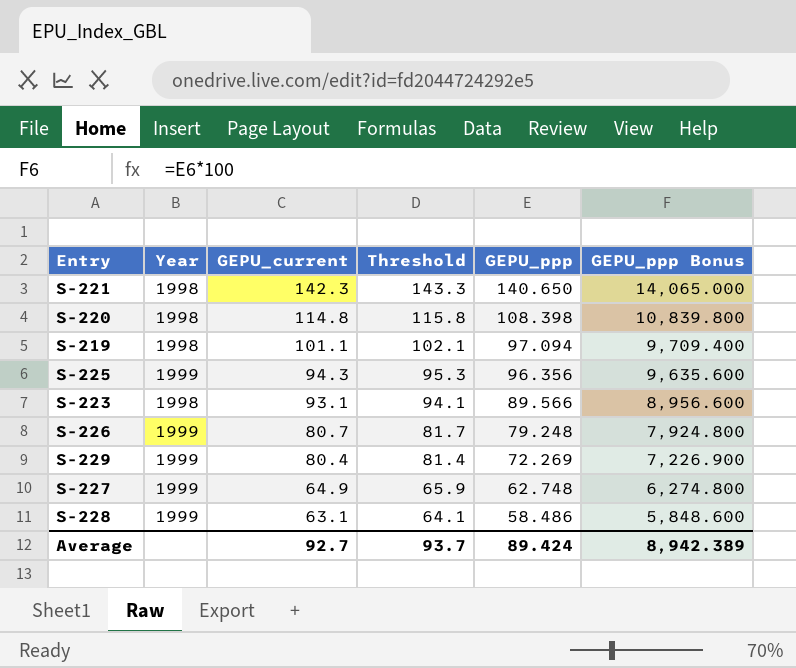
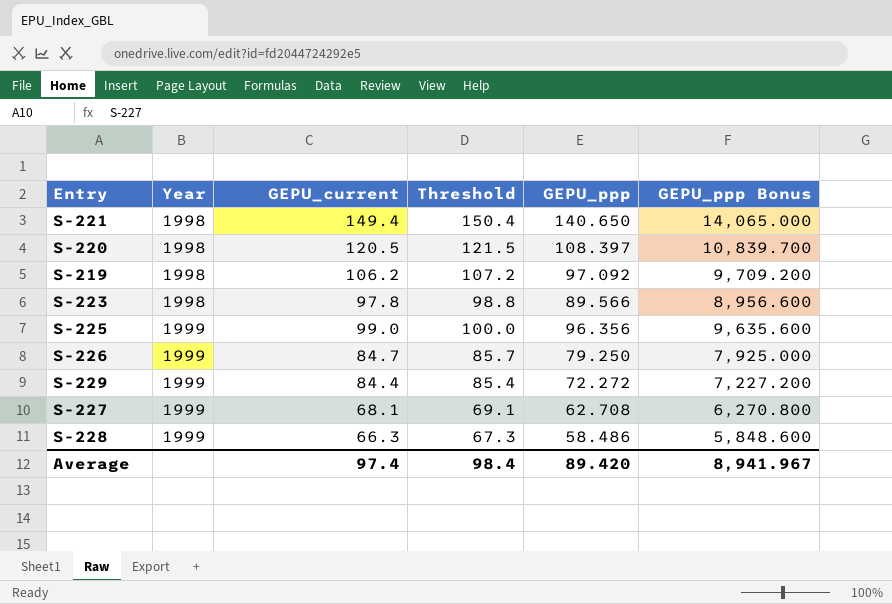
row order: GEPU_current descending -> Year ascending
S-221 | GEPU_current: 142.3 -> 149.4
S-221 | Threshold: 143.3 -> 150.4
S-220 | GEPU_current: 114.8 -> 120.5
S-220 | Threshold: 115.8 -> 121.5
S-220 | GEPU_ppp: 108.398 -> 108.397
S-220 | GEPU_ppp Bonus: 10,839.800 -> 10,839.700
S-219 | GEPU_current: 101.1 -> 106.2
S-219 | Threshold: 102.1 -> 107.2
S-219 | GEPU_ppp: 97.094 -> 97.092
S-219 | GEPU_ppp Bonus: 9,709.400 -> 9,709.200
S-223 | GEPU_current: 93.1 -> 97.8
S-223 | Threshold: 94.1 -> 98.8
S-225 | GEPU_current: 94.3 -> 99.0
S-225 | Threshold: 95.3 -> 100.0
S-226 | GEPU_current: 80.7 -> 84.7
S-226 | Threshold: 81.7 -> 85.7
S-226 | GEPU_ppp: 79.248 -> 79.250
S-226 | GEPU_ppp Bonus: 7,924.800 -> 7,925.000
S-229 | GEPU_current: 80.4 -> 84.4
S-229 | Threshold: 81.4 -> 85.4
S-229 | GEPU_ppp: 72.269 -> 72.272
S-229 | GEPU_ppp Bonus: 7,226.900 -> 7,227.200
S-227 | GEPU_current: 64.9 -> 68.1
S-227 | Threshold: 65.9 -> 69.1
S-227 | GEPU_ppp: 62.748 -> 62.708
S-227 | GEPU_ppp Bonus: 6,274.800 -> 6,270.800
S-228 | GEPU_current: 63.1 -> 66.3
S-228 | Threshold: 64.1 -> 67.3
Average | GEPU_current: 92.7 -> 97.4
Average | Threshold: 93.7 -> 98.4
Average | GEPU_ppp: 89.424 -> 89.420
Average | GEPU_ppp Bonus: 8,942.389 -> 8,941.967

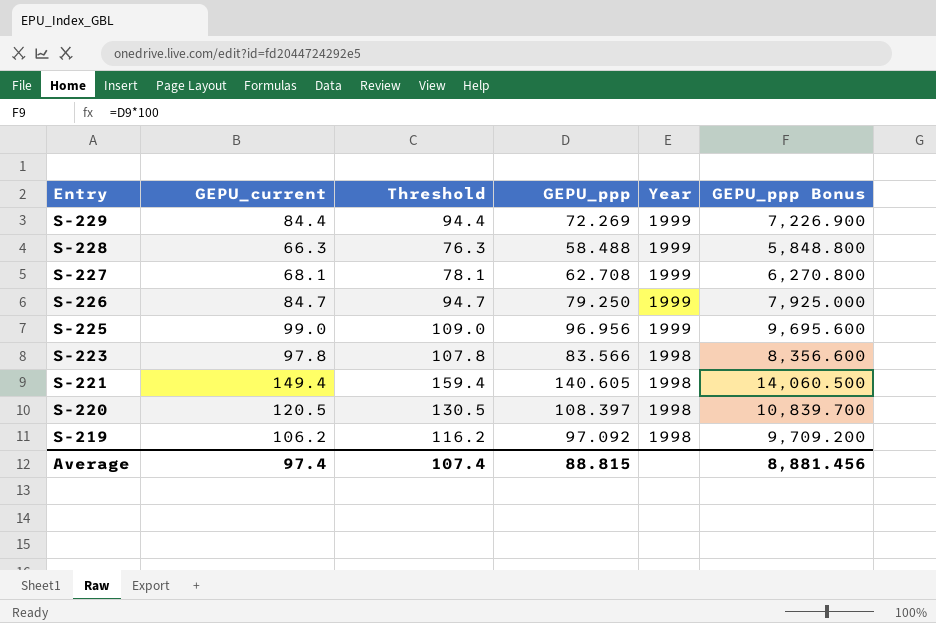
row order: Year ascending -> Entry descending
column Threshold | formula: [GEPU_current] + 1 -> [GEPU_current] + 10
column Year | position: 2 -> 5
S-229 | GEPU_ppp: 72.272 -> 72.269
S-229 | GEPU_ppp Bonus: 7,227.200 -> 7,226.900
S-228 | GEPU_ppp: 58.486 -> 58.488
S-228 | GEPU_ppp Bonus: 5,848.600 -> 5,848.800
S-225 | GEPU_ppp: 96.356 -> 96.956
S-225 | GEPU_ppp Bonus: 9,635.600 -> 9,695.600
S-223 | GEPU_ppp: 89.566 -> 83.566
S-223 | GEPU_ppp Bonus: 8,956.600 -> 8,356.600
S-221 | GEPU_ppp: 140.650 -> 140.605
S-221 | GEPU_ppp Bonus: 14,065.000 -> 14,060.500
Average | Threshold: 98.4 -> 107.4
Average | GEPU_ppp: 89.420 -> 88.815
Average | GEPU_ppp Bonus: 8,941.967 -> 8,881.456

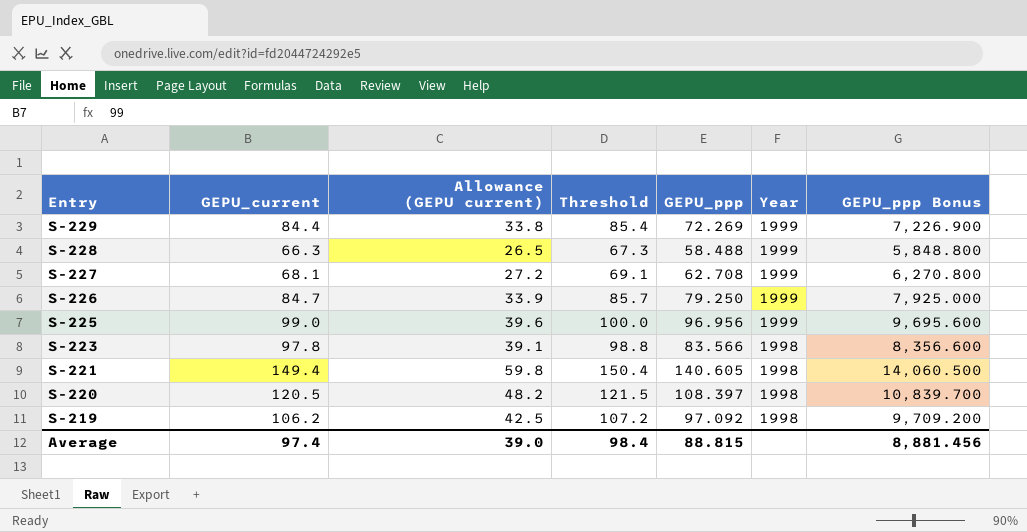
column Allowance (GEPU current) | formula: none -> [GEPU_current] * 0.4
column Threshold | formula: [GEPU_current] + 10 -> [GEPU_current] + 1
Average | Threshold: 107.4 -> 98.4

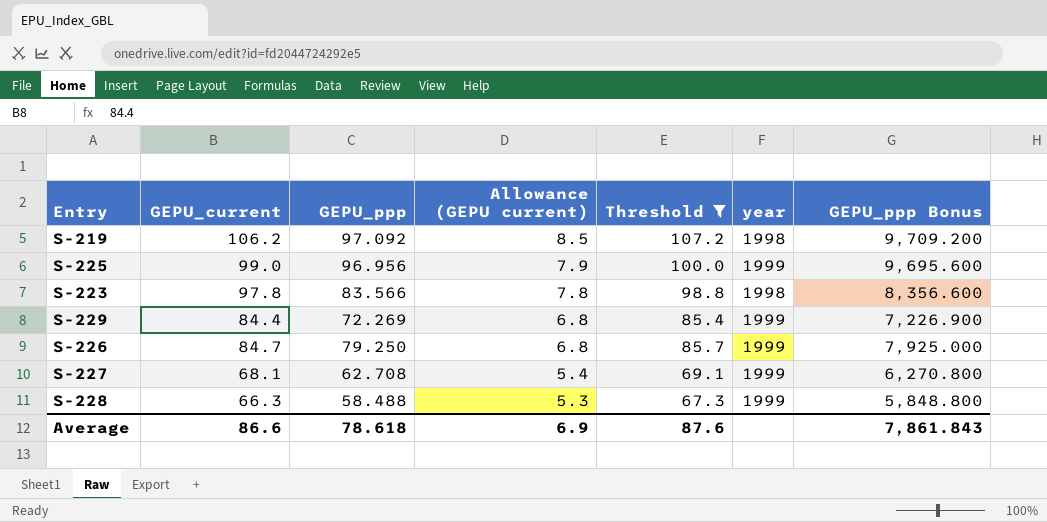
filter: none -> Threshold <= 107.2
row order: Entry descending -> Allowance (GEPU current) descending
column GEPU_ppp | position: 5 -> 3
column Allowance (GEPU current) | formula: [GEPU_current] * 0.4 -> [GEPU_current] * 0.08
column name: Year -> year
Average | GEPU_current: 97.4 -> 86.6
Average | GEPU_ppp: 88.815 -> 78.618
Average | Allowance (GEPU current): 39.0 -> 6.9
Average | Threshold: 98.4 -> 87.6
Average | GEPU_ppp Bonus: 8,881.456 -> 7,861.843

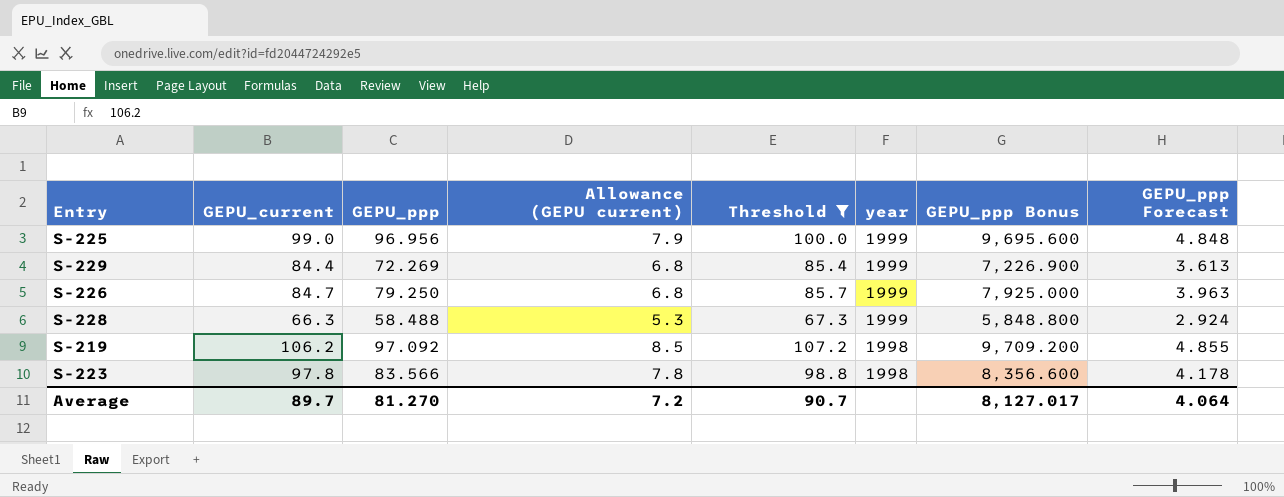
row order: Allowance (GEPU current) descending -> year descending
column GEPU_ppp Forecast | formula: none -> [GEPU_ppp] * 0.05
row S-227: 68.1 | 62.708 | 5.4 | 69.1 | 1999 | 6,270.800 -> none
Average | GEPU_current: 86.6 -> 89.7
Average | GEPU_ppp: 78.618 -> 81.270
Average | Allowance (GEPU current): 6.9 -> 7.2
Average | Threshold: 87.6 -> 90.7
Average | GEPU_ppp Bonus: 7,861.843 -> 8,127.017

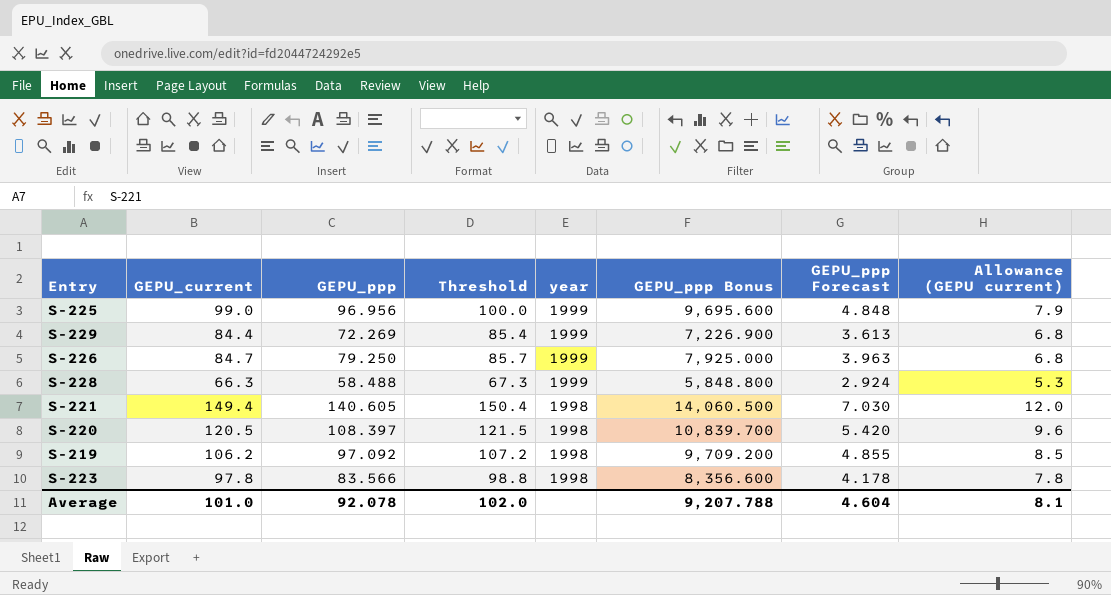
filter: Threshold <= 107.2 -> none
column Allowance (GEPU current) | position: 4 -> 8
Average | GEPU_current: 89.7 -> 101.0
Average | GEPU_ppp: 81.270 -> 92.078
Average | Threshold: 90.7 -> 102.0
Average | GEPU_ppp Bonus: 8,127.017 -> 9,207.788
Average | GEPU_ppp Forecast: 4.064 -> 4.604
Average | Allowance (GEPU current): 7.2 -> 8.1

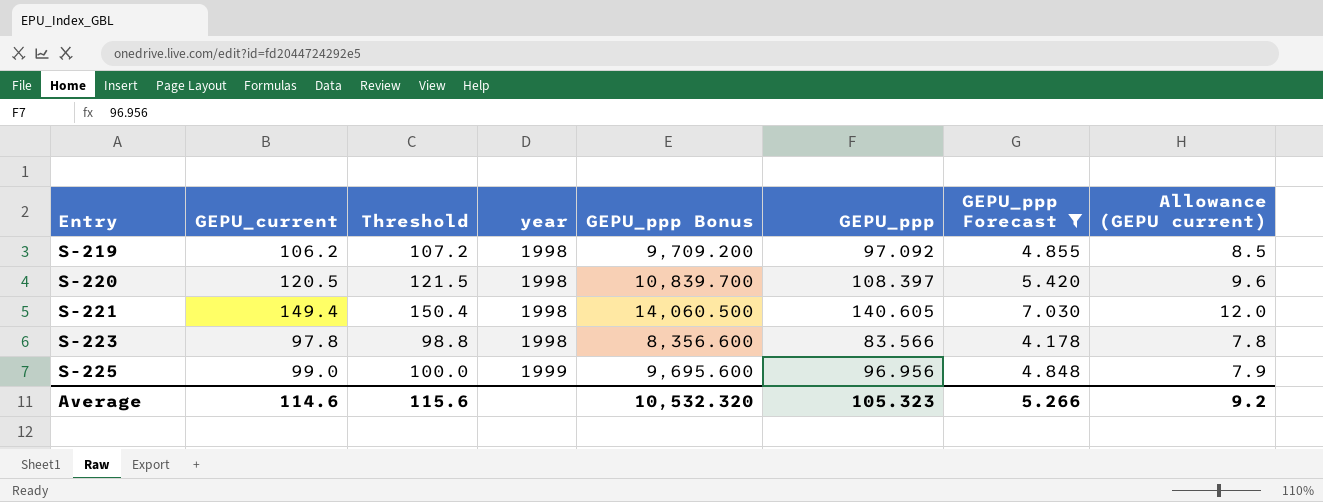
filter: none -> GEPU_ppp Forecast >= 4.178
row order: year descending -> Entry ascending
column GEPU_ppp | position: 3 -> 6
Average | GEPU_current: 101.0 -> 114.6
Average | Threshold: 102.0 -> 115.6
Average | GEPU_ppp Bonus: 9,207.788 -> 10,532.320
Average | GEPU_ppp: 92.078 -> 105.323
Average | GEPU_ppp Forecast: 4.604 -> 5.266
Average | Allowance (GEPU current): 8.1 -> 9.2

